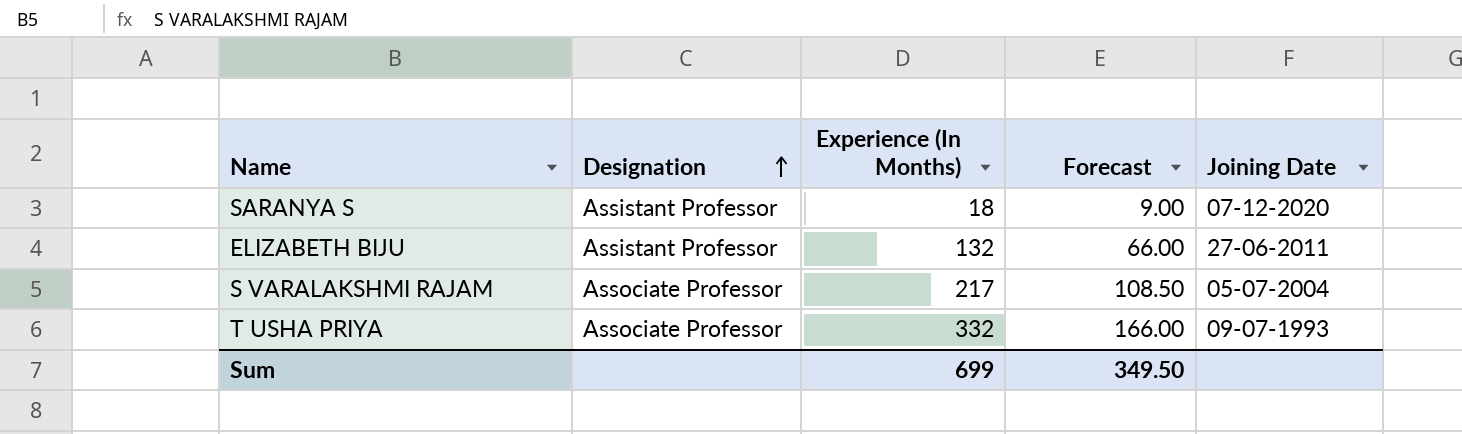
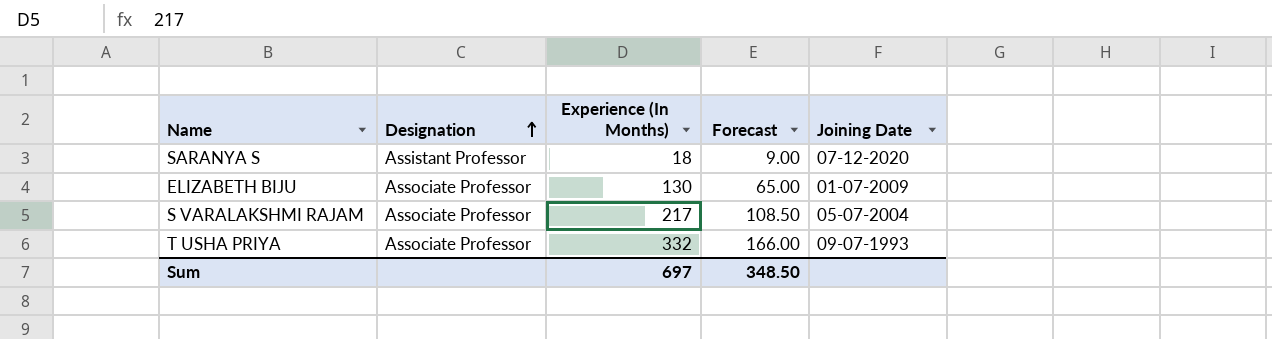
ELIZABETH BIJU | Designation: Assistant Professor -> Associate Professor
ELIZABETH BIJU | Experience (In Months): 132 -> 130
ELIZABETH BIJU | Forecast: 66.00 -> 65.00
ELIZABETH BIJU | Joining Date: 27-06-2011 -> 01-07-2009
Sum | Experience (In Months): 699 -> 697
Sum | Forecast: 349.50 -> 348.50

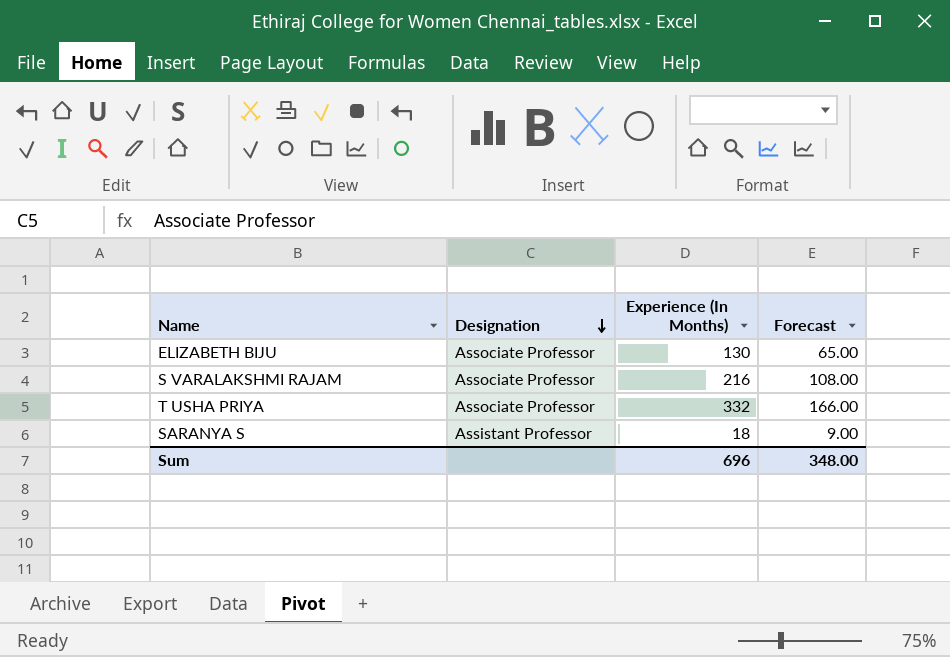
row order: Designation ascending -> Designation descending
column Joining Date | position: 5 -> none
S VARALAKSHMI RAJAM | Experience (In Months): 217 -> 216
S VARALAKSHMI RAJAM | Forecast: 108.50 -> 108.00
Sum | Experience (In Months): 697 -> 696
Sum | Forecast: 348.50 -> 348.00

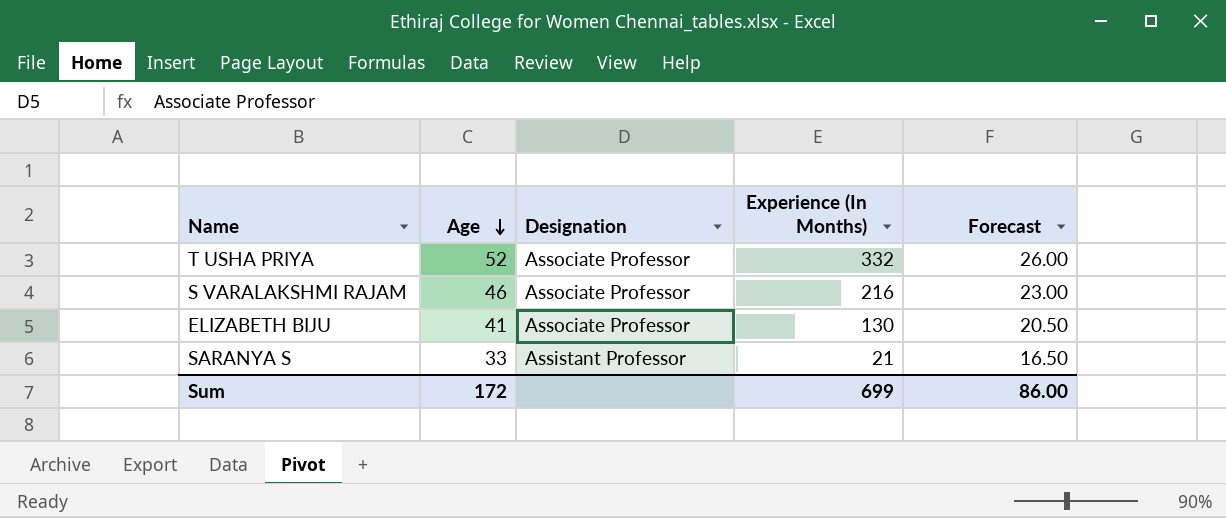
row order: Designation descending -> Age descending
column Age | position: none -> 2
column Forecast | formula: [Experience (In Months)] * 0.5 -> [Age] * 0.5
SARANYA S | Experience (In Months): 18 -> 21
Sum | Experience (In Months): 696 -> 699
Sum | Forecast: 348.00 -> 86.00

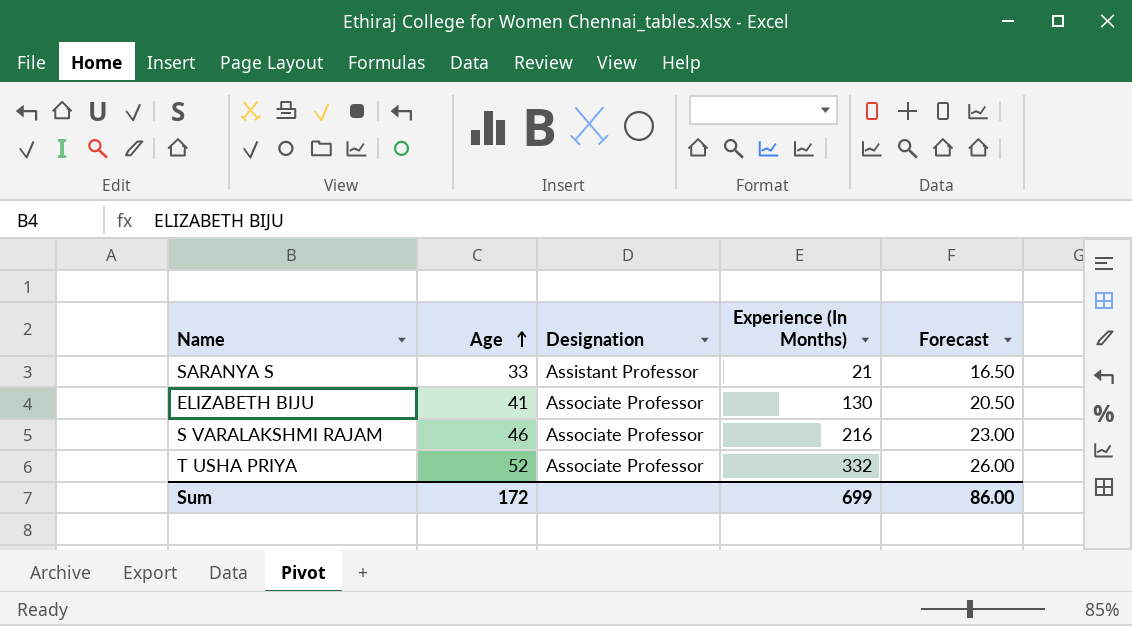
row order: Age descending -> Age ascending

